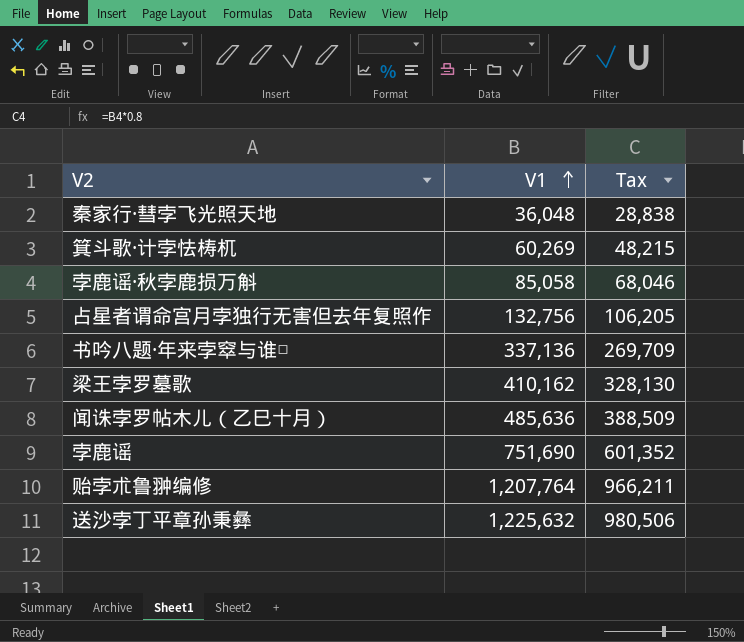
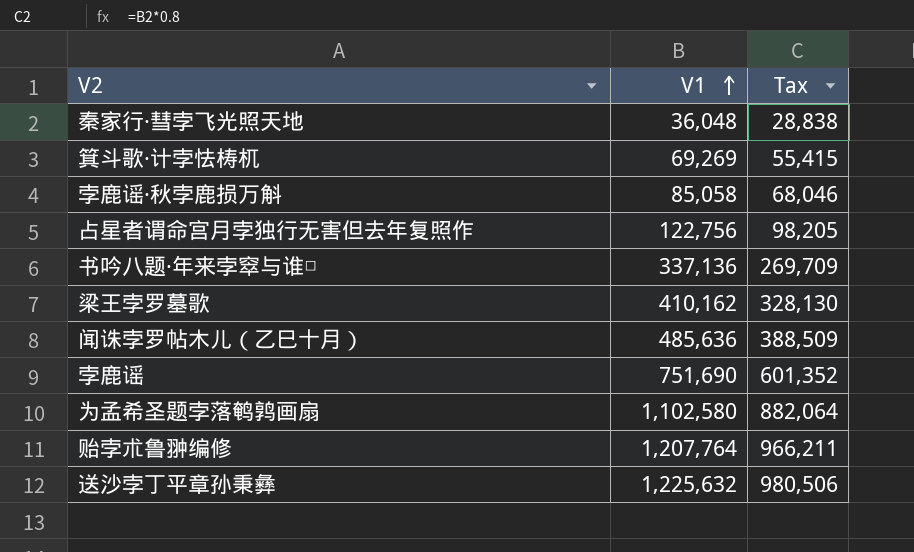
箕斗歌·计孛怯梼杌 | V1: 60,269 -> 69,269
箕斗歌·计孛怯梼杌 | Tax: 48,215 -> 55,415
占星者谓命宫月孛独行无害但去年复照作 | V1: 132,756 -> 122,756
占星者谓命宫月孛独行无害但去年复照作 | Tax: 106,205 -> 98,205
row 为孟希圣题孛落鹌鹑画扇: none -> 1,102,580 | 882,064

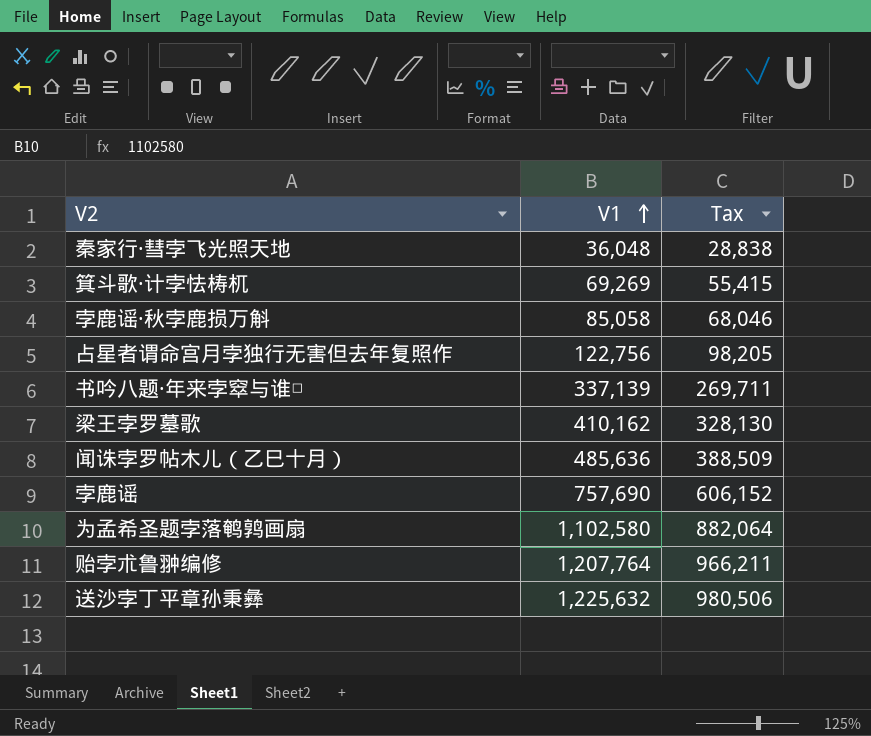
书吟八题·年来孛窣与谁□ | V1: 337,136 -> 337,139
书吟八题·年来孛窣与谁□ | Tax: 269,709 -> 269,711
孛鹿谣 | V1: 751,690 -> 757,690
孛鹿谣 | Tax: 601,352 -> 606,152

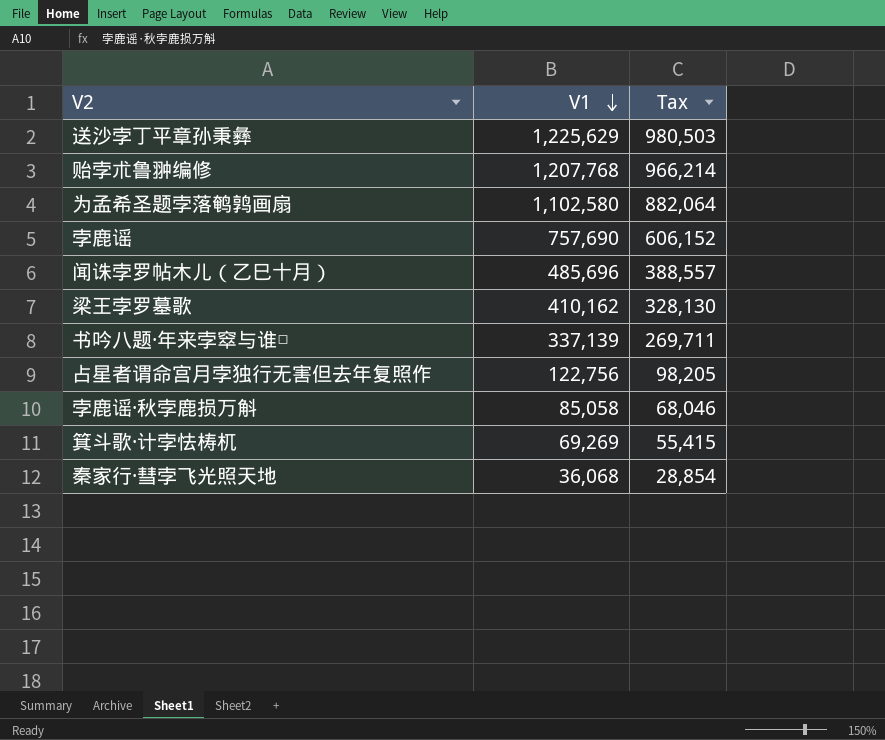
row order: V1 ascending -> V1 descending
送沙孛丁平章孙秉彝 | V1: 1,225,632 -> 1,225,629
送沙孛丁平章孙秉彝 | Tax: 980,506 -> 980,503
贻孛朮鲁翀编修 | V1: 1,207,764 -> 1,207,768
贻孛朮鲁翀编修 | Tax: 966,211 -> 966,214
闻诛孛罗帖木儿（乙巳十月） | V1: 485,636 -> 485,696
闻诛孛罗帖木儿（乙巳十月） | Tax: 388,509 -> 388,557
秦家行·彗孛飞光照天地 | V1: 36,048 -> 36,068
秦家行·彗孛飞光照天地 | Tax: 28,838 -> 28,854

